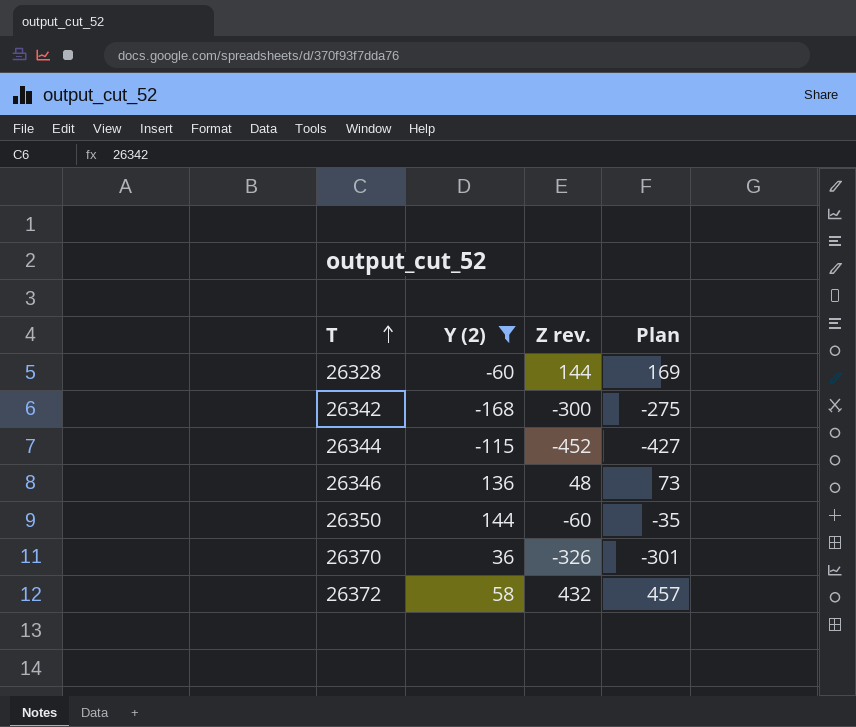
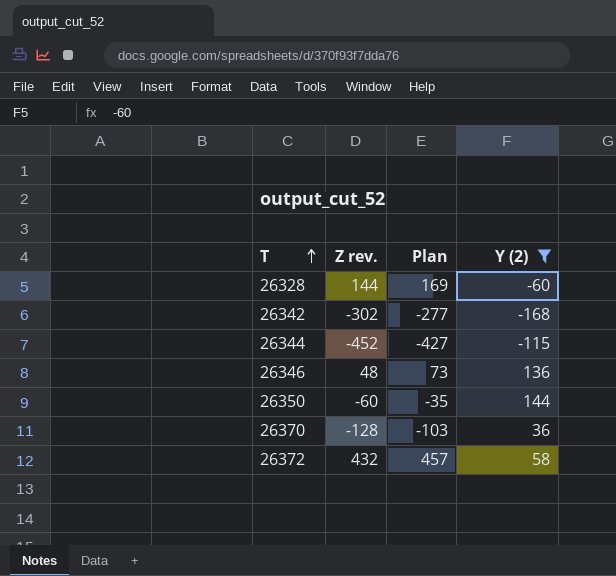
column Y (2) | position: 2 -> 4
26342 | Z rev.: -300 -> -302
26342 | Plan: -275 -> -277
26370 | Z rev.: -326 -> -128
26370 | Plan: -301 -> -103

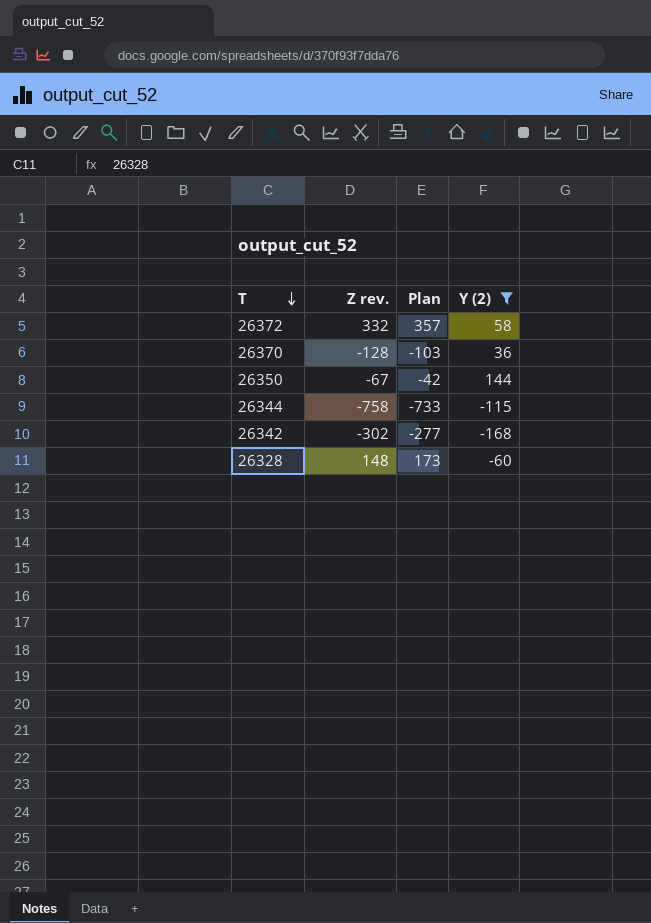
row order: T ascending -> T descending
row 26346: 48 | 73 | 136 -> none
26372 | Z rev.: 432 -> 332
26372 | Plan: 457 -> 357
26350 | Z rev.: -60 -> -67
26350 | Plan: -35 -> -42
26344 | Z rev.: -452 -> -758
26344 | Plan: -427 -> -733
26328 | Z rev.: 144 -> 148
26328 | Plan: 169 -> 173

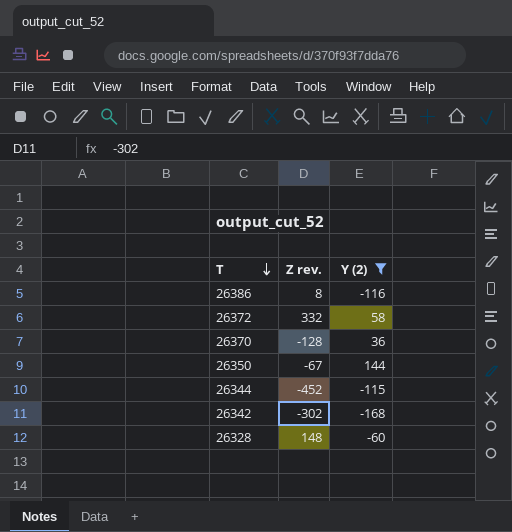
column Plan | formula: [Z rev.] + 25 -> none
row 26386: none -> 8 | -116
26344 | Z rev.: -758 -> -452

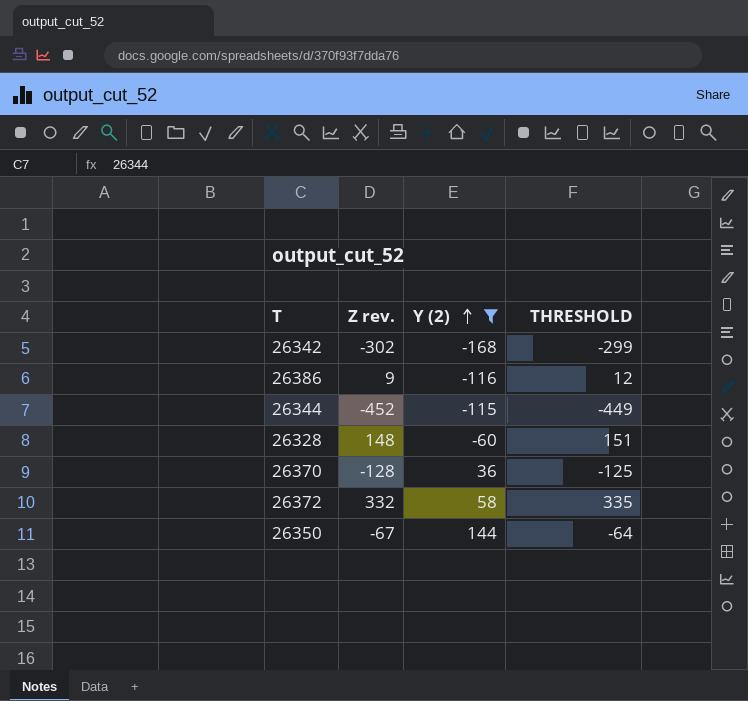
row order: T descending -> Y (2) ascending
column THRESHOLD | formula: none -> [Z rev.] + 3
26386 | Z rev.: 8 -> 9

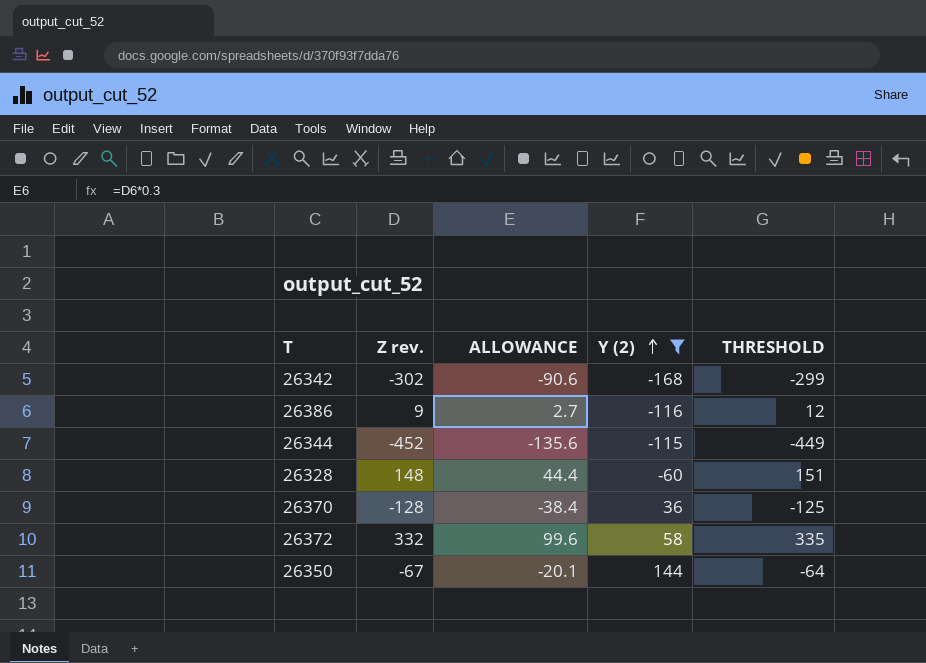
column ALLOWANCE | formula: none -> [Z rev.] * 0.3

